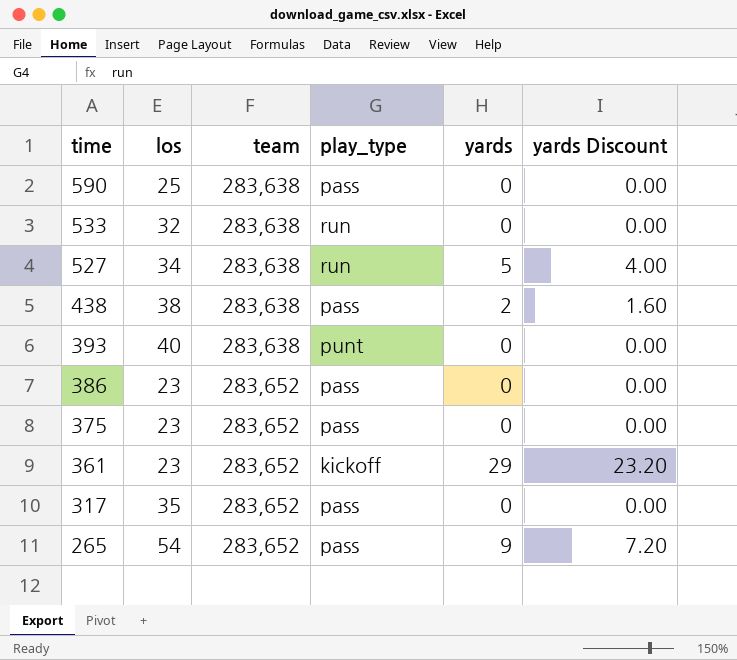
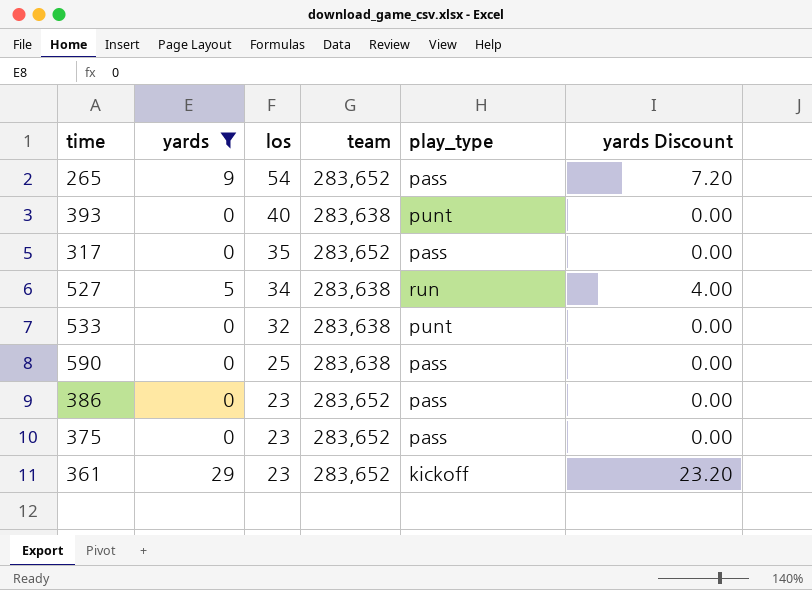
filter: none -> yards != 2
row order: time descending -> los descending
column yards | position: 5 -> 2
533 | play_type: run -> punt

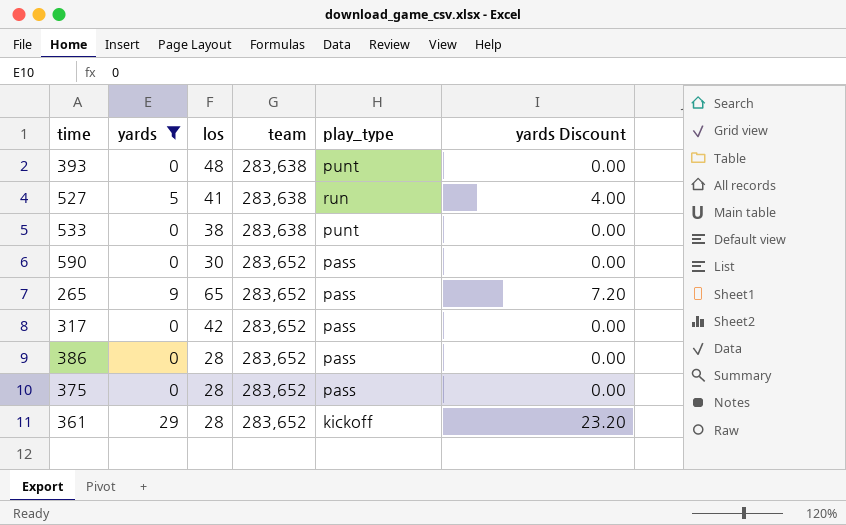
row order: los descending -> team ascending
393 | los: 40 -> 48
527 | los: 34 -> 41
533 | los: 32 -> 38
590 | los: 25 -> 30
590 | team: 283,638 -> 283,652
265 | los: 54 -> 65
317 | los: 35 -> 42
386 | los: 23 -> 28
375 | los: 23 -> 28
361 | los: 23 -> 28

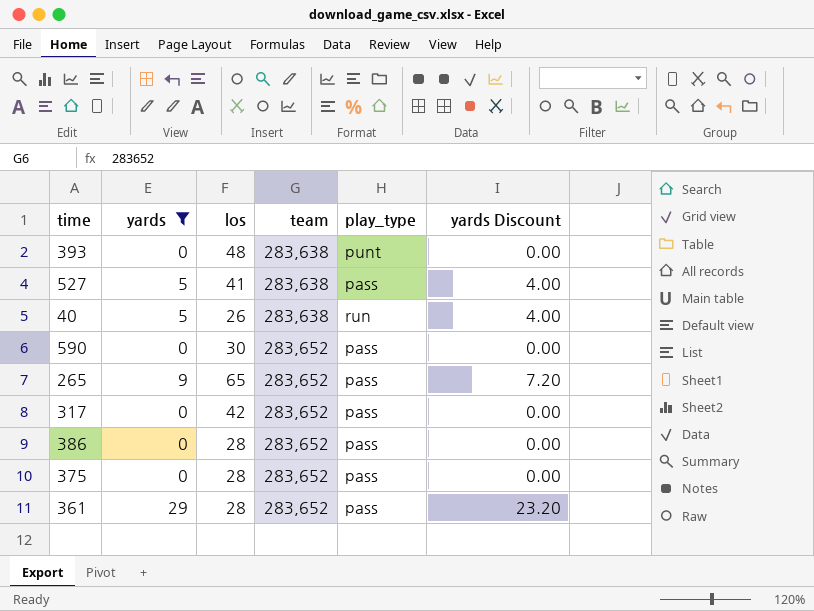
row 533: 0 | 38 | 283,638 | punt | 0.00 -> none
527 | play_type: run -> pass
row 40: none -> 5 | 26 | 283,638 | run | 4.00
361 | play_type: kickoff -> pass

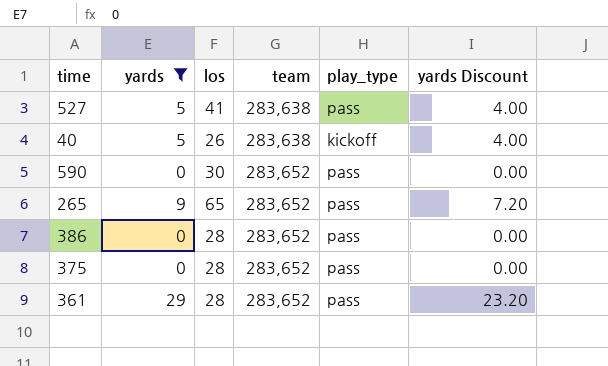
row 393: 0 | 48 | 283,638 | punt | 0.00 -> none
row 317: 0 | 42 | 283,652 | pass | 0.00 -> none
40 | play_type: run -> kickoff

